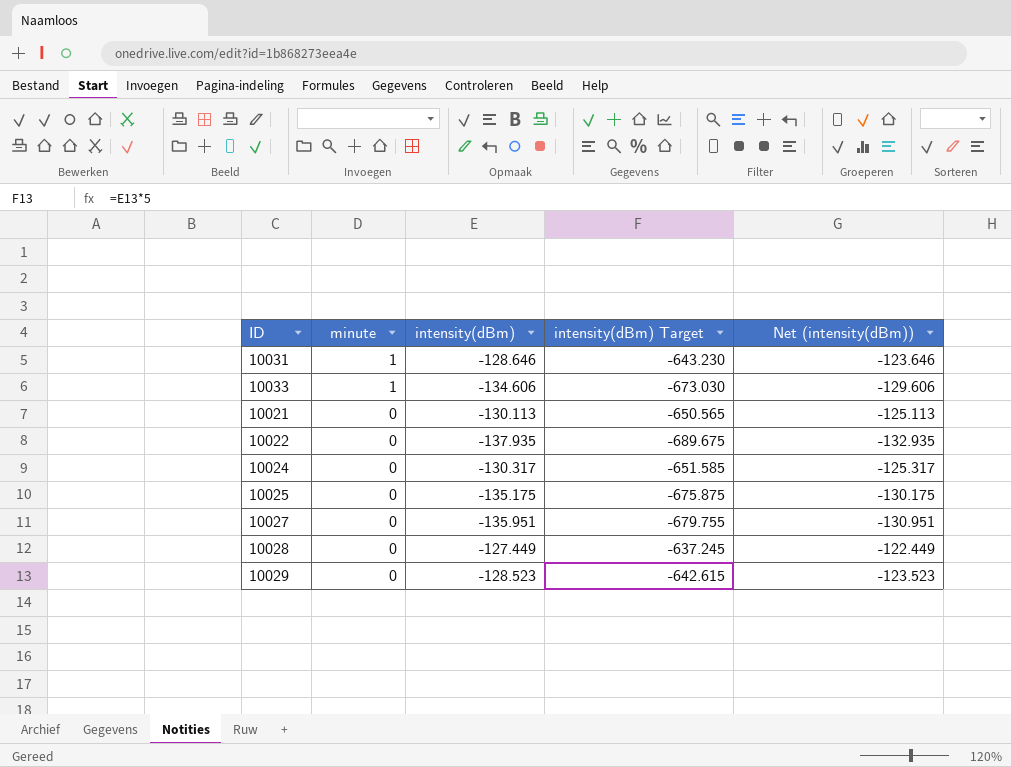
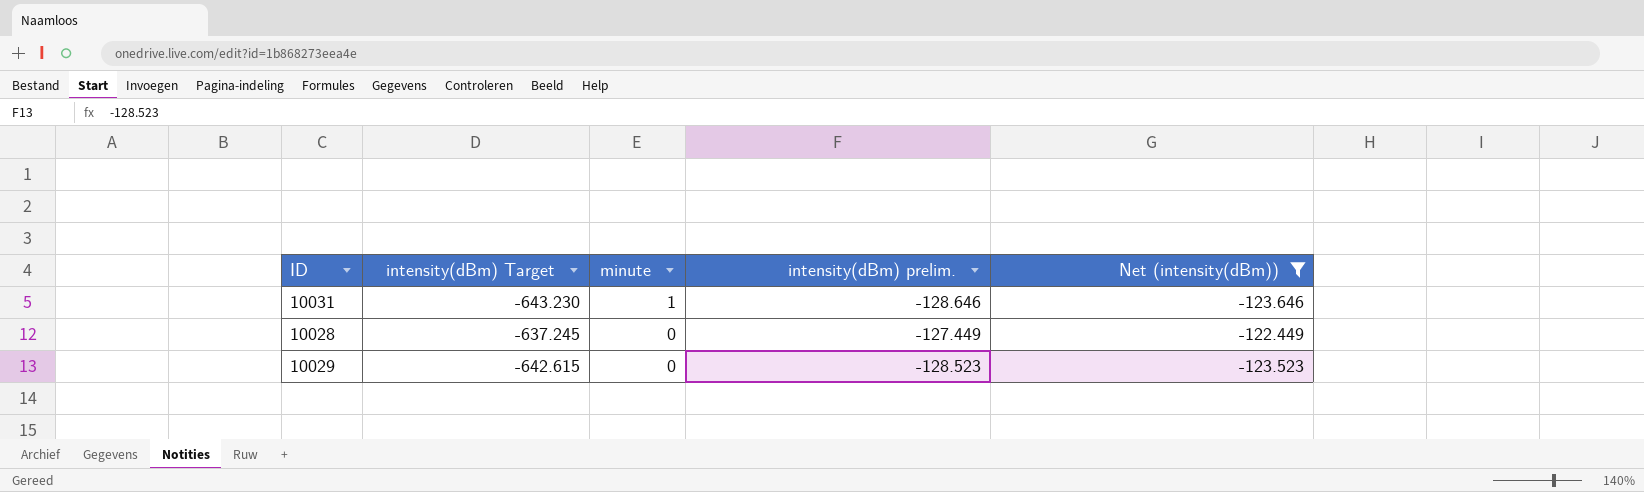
filter: none -> Net (intensity(dBm)) >= -123.646
column intensity(dBm) Target | position: 4 -> 2
column name: intensity(dBm) -> intensity(dBm) prelim.

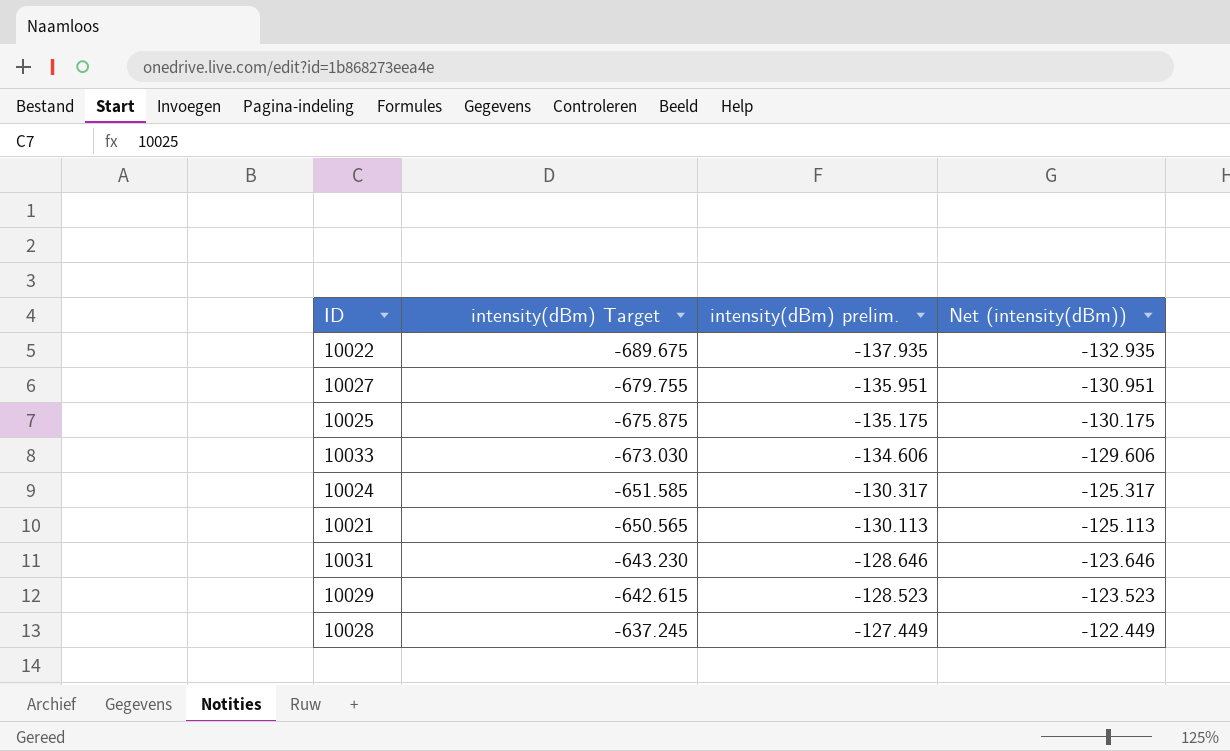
filter: Net (intensity(dBm)) >= -123.646 -> none
row order: minute descending -> intensity(dBm) Target ascending
column minute | position: 3 -> none

